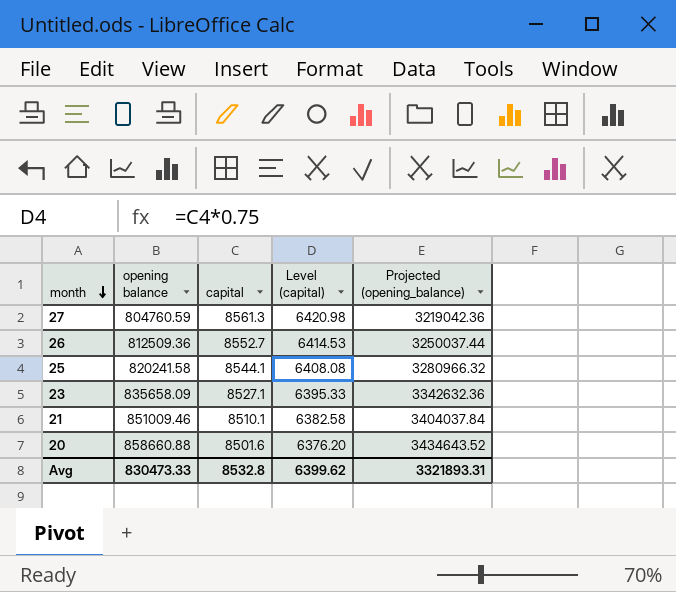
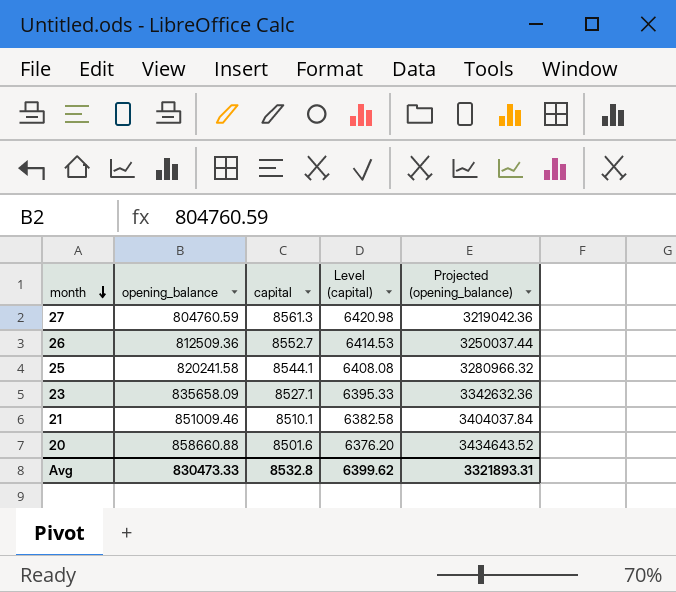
column name: opening balance -> opening_balance

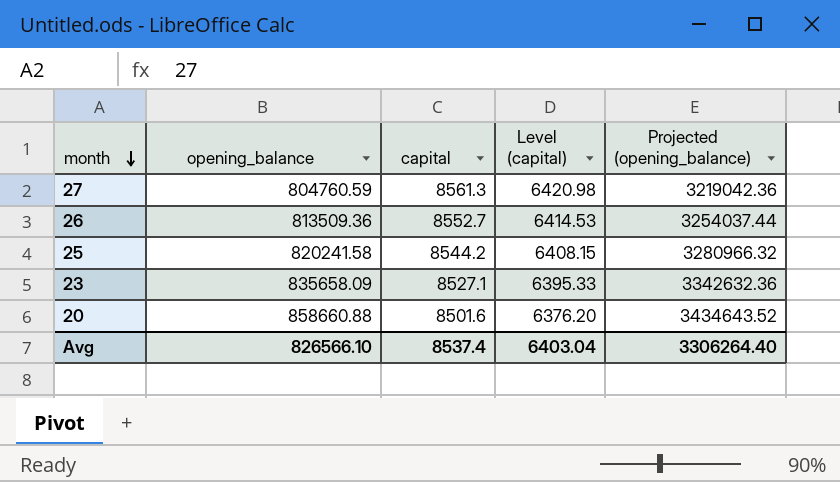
row 21: 851009.46 | 8510.1 | 6382.58 | 3404037.84 -> none
26 | opening_balance: 812509.36 -> 813509.36
26 | Projected (opening_balance): 3250037.44 -> 3254037.44
25 | capital: 8544.1 -> 8544.2
25 | Level (capital): 6408.08 -> 6408.15
Avg | opening_balance: 830473.33 -> 826566.10
Avg | capital: 8532.8 -> 8537.4
Avg | Level (capital): 6399.62 -> 6403.04
Avg | Projected (opening_balance): 3321893.31 -> 3306264.40

